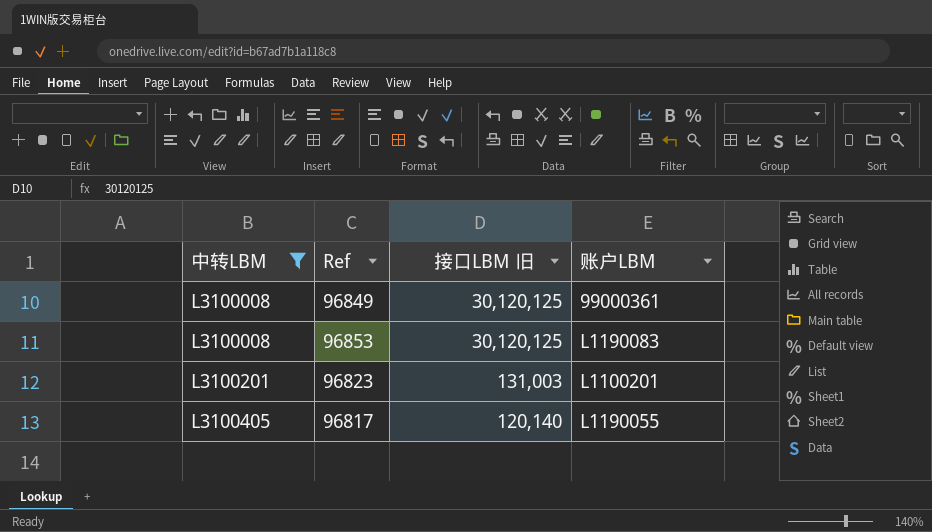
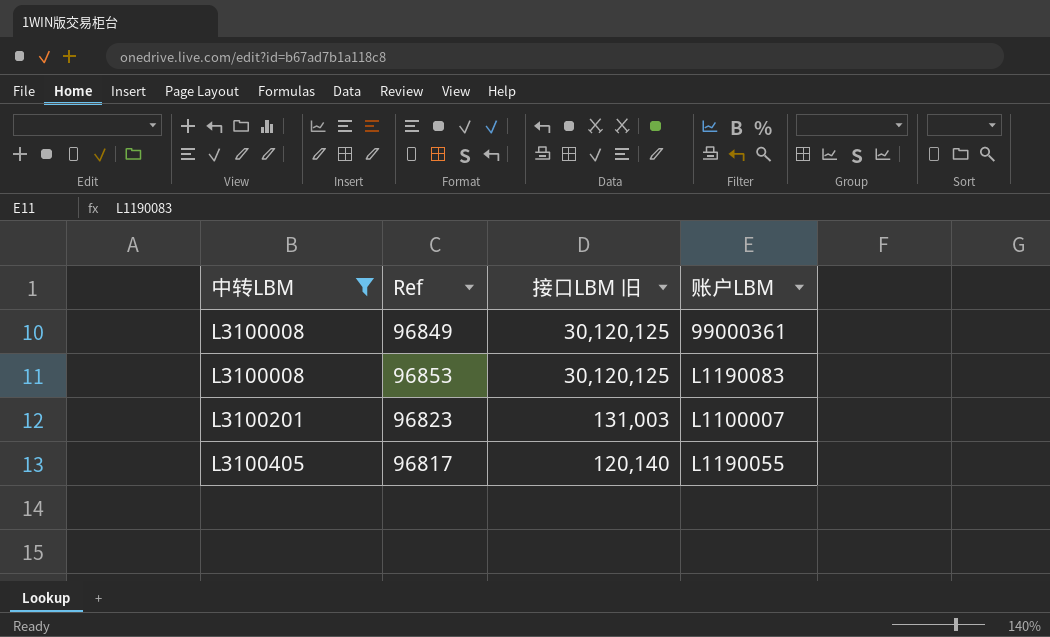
96823 | 账户LBM: L1100201 -> L1100007

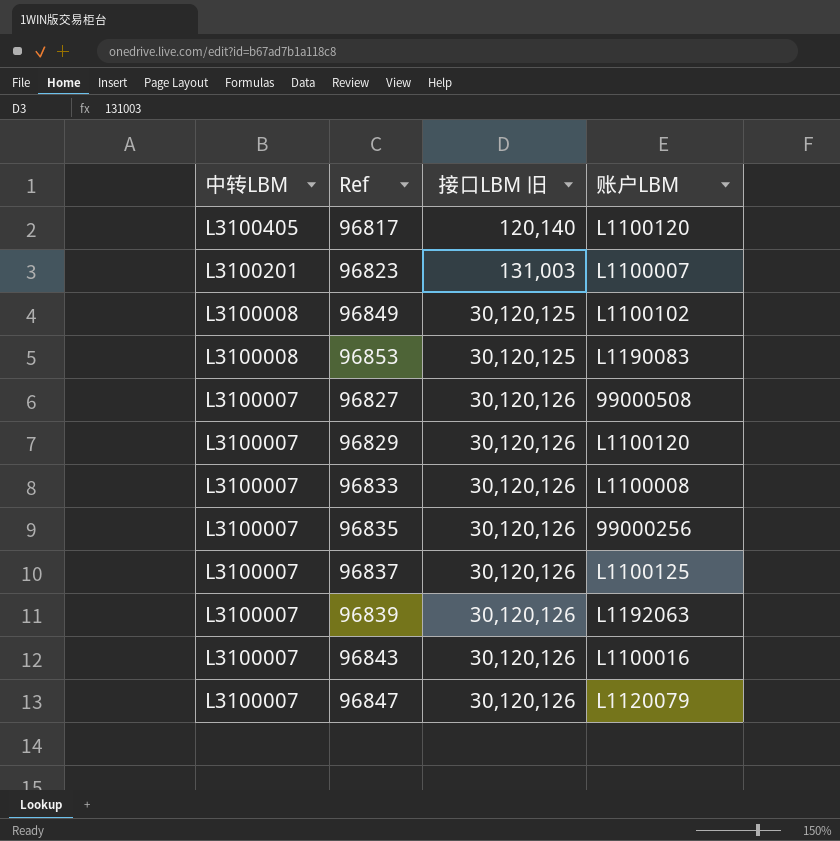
filter: 中转LBM != L3100007 -> none
row order: 中转LBM ascending -> 中转LBM descending
96817 | 账户LBM: L1190055 -> L1100120
96849 | 账户LBM: 99000361 -> L1100102

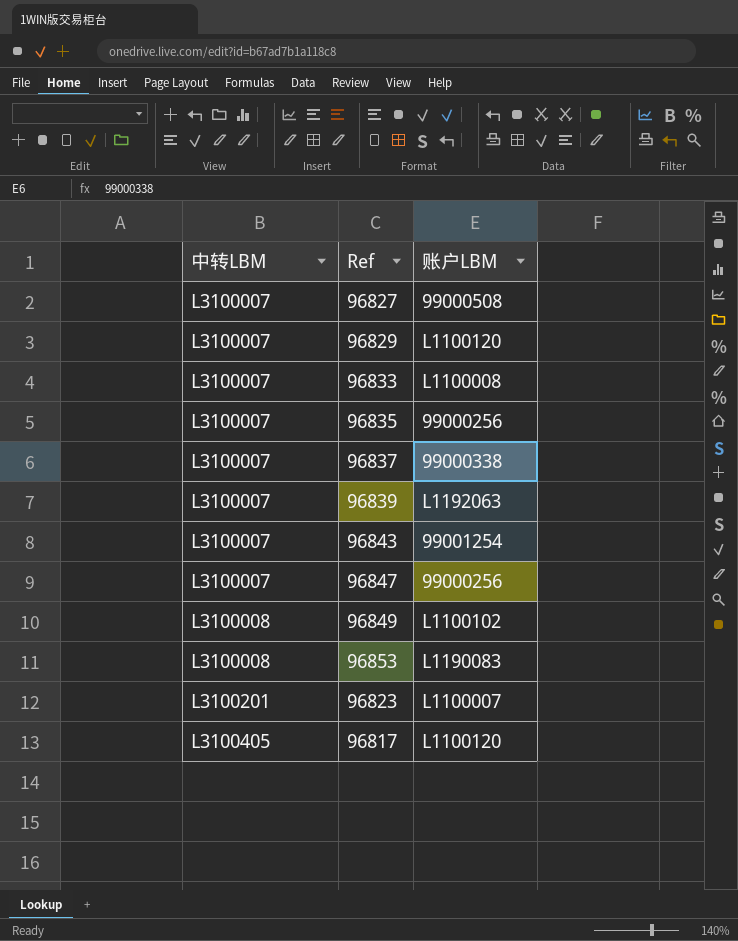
row order: 中转LBM descending -> 中转LBM ascending
column 接口LBM 旧 | position: 3 -> none
96837 | 账户LBM: L1100125 -> 99000338
96843 | 账户LBM: L1100016 -> 99001254
96847 | 账户LBM: L1120079 -> 99000256

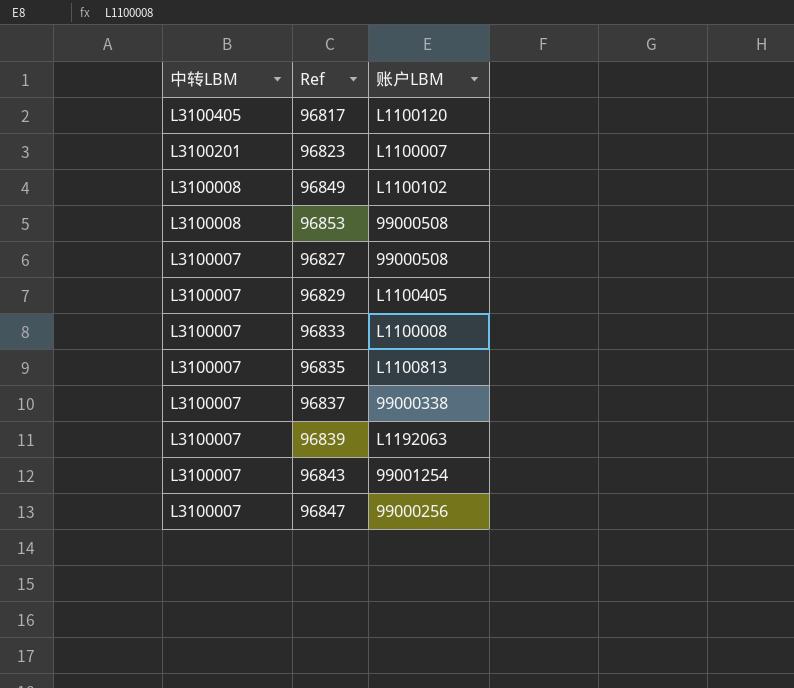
row order: 中转LBM ascending -> 中转LBM descending
96853 | 账户LBM: L1190083 -> 99000508
96829 | 账户LBM: L1100120 -> L1100405
96835 | 账户LBM: 99000256 -> L1100813

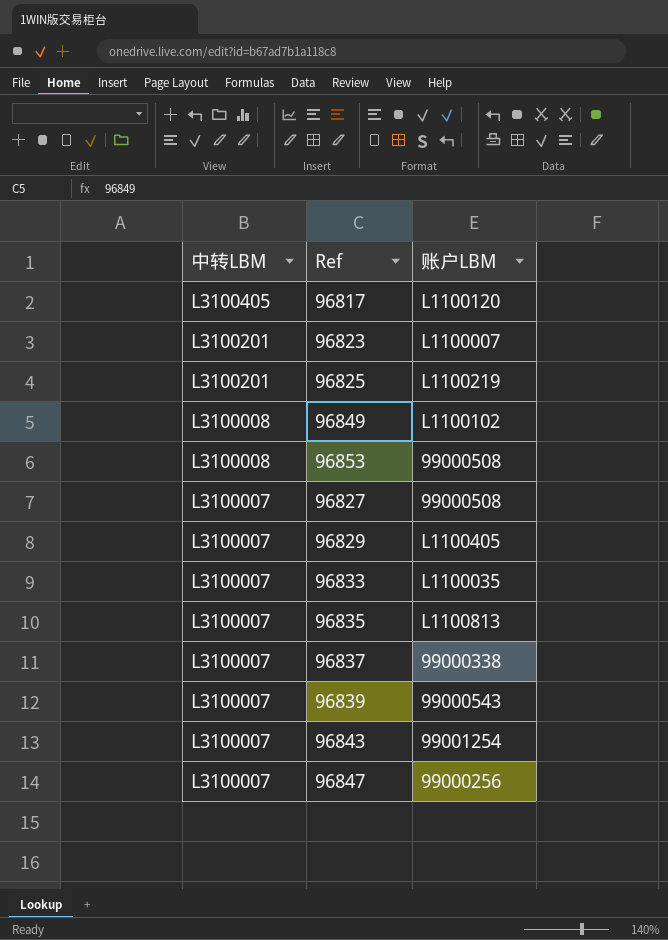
row 96825: none -> L3100201 | L1100219
96833 | 账户LBM: L1100008 -> L1100035
96839 | 账户LBM: L1192063 -> 99000543

